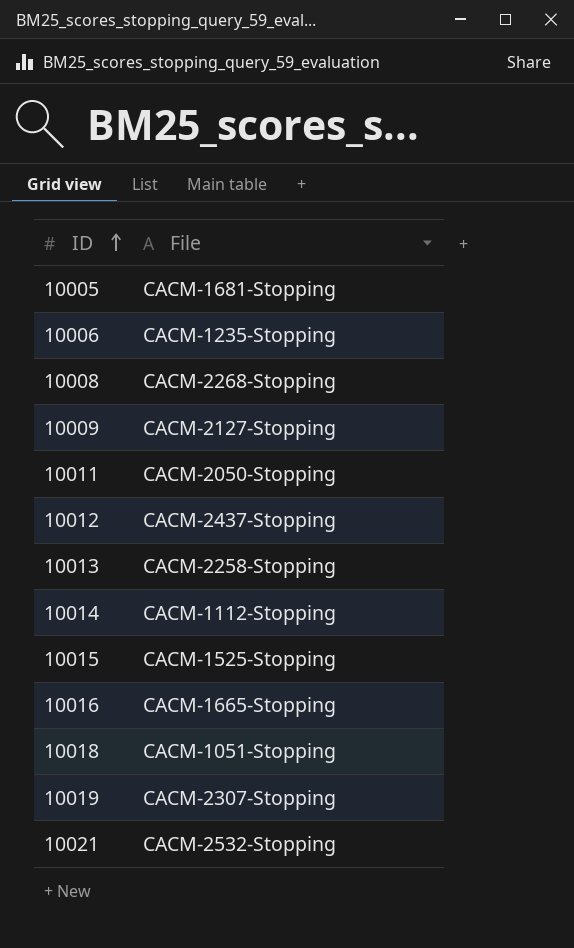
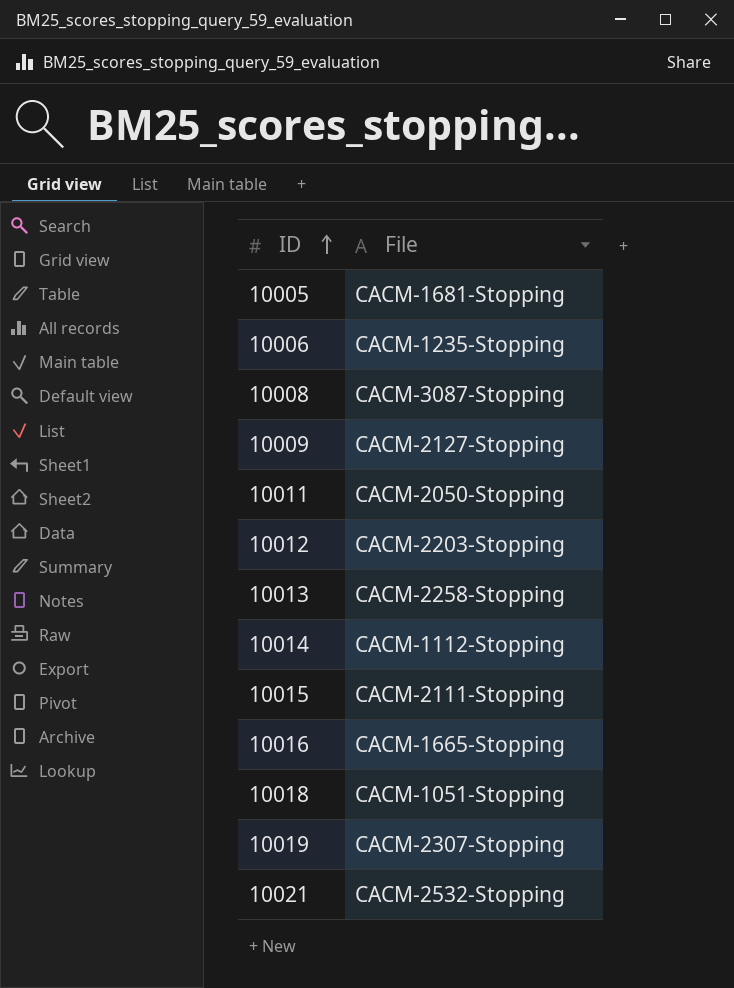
10008 | File: CACM-2268-Stopping -> CACM-3087-Stopping
10012 | File: CACM-2437-Stopping -> CACM-2203-Stopping
10015 | File: CACM-1525-Stopping -> CACM-2111-Stopping

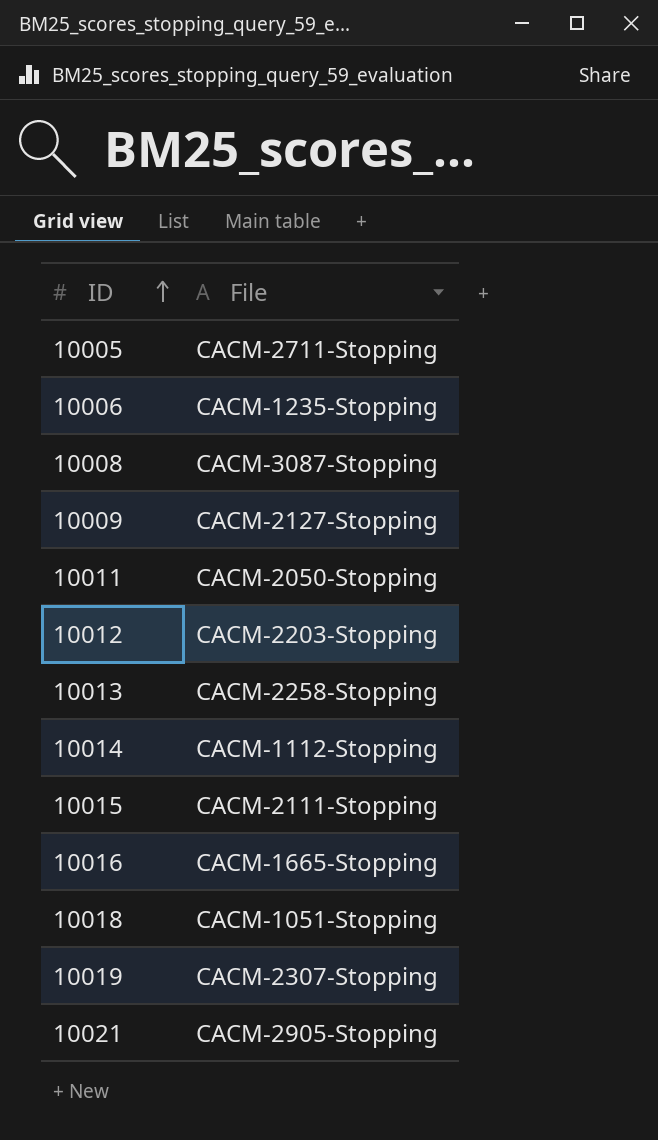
10005 | File: CACM-1681-Stopping -> CACM-2711-Stopping
10021 | File: CACM-2532-Stopping -> CACM-2905-Stopping

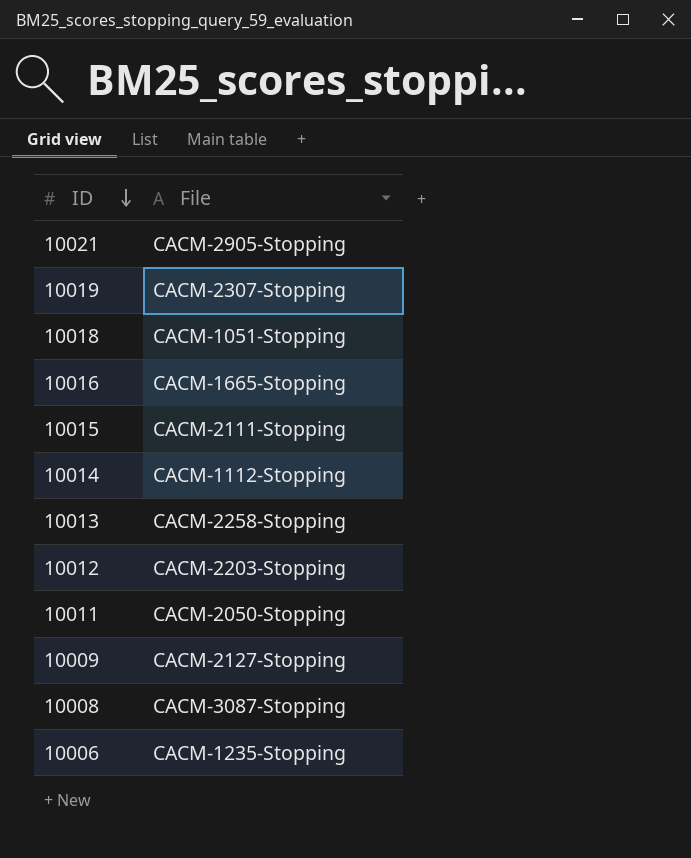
row order: ID ascending -> ID descending
row 10005: CACM-2711-Stopping -> none

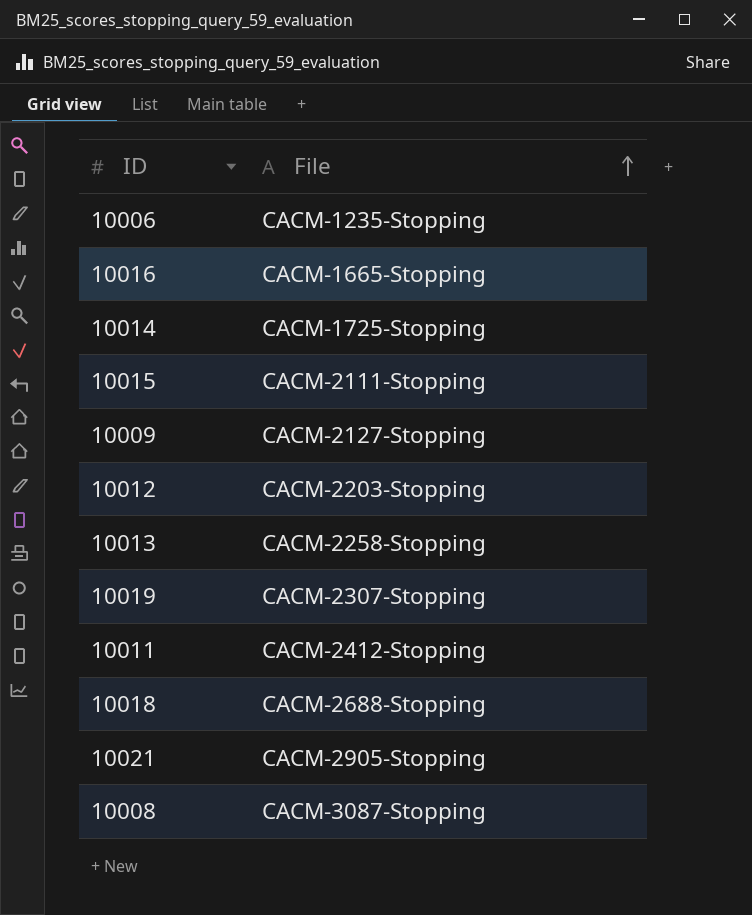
row order: ID descending -> File ascending
10014 | File: CACM-1112-Stopping -> CACM-1725-Stopping
10011 | File: CACM-2050-Stopping -> CACM-2412-Stopping
10018 | File: CACM-1051-Stopping -> CACM-2688-Stopping

